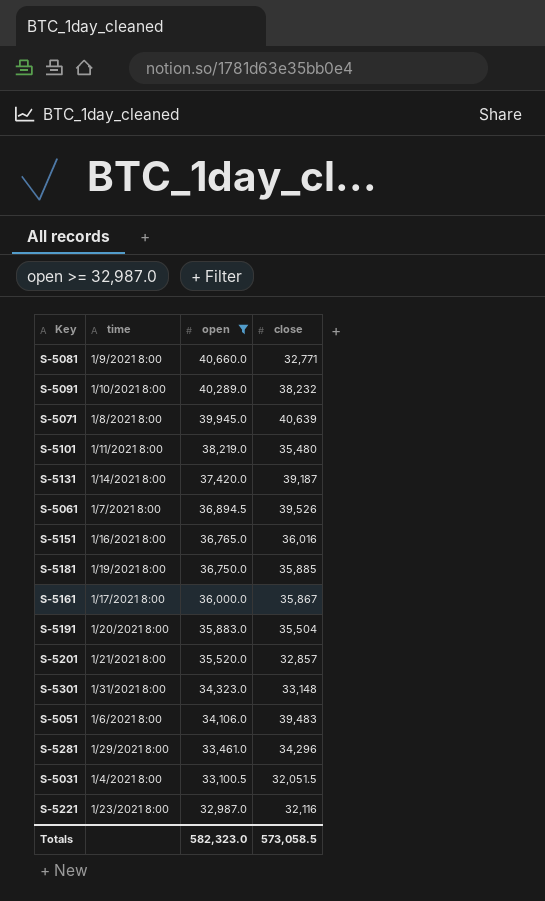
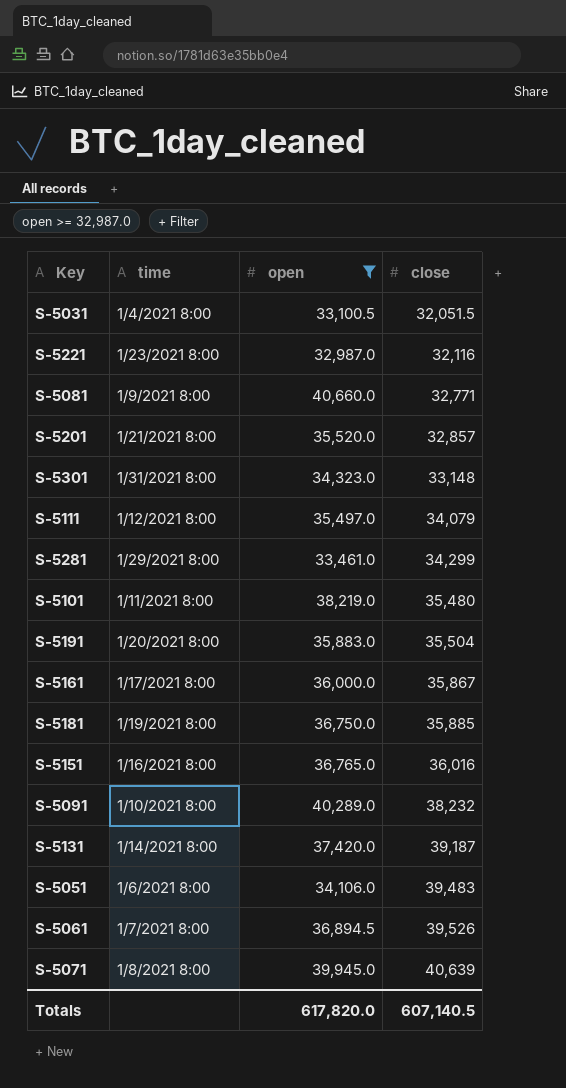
row order: open descending -> close ascending
row S-5111: none -> 1/12/2021 8:00 | 35,497.0 | 34,079
S-5281 | close: 34,296 -> 34,299
Totals | open: 582,323.0 -> 617,820.0
Totals | close: 573,058.5 -> 607,140.5

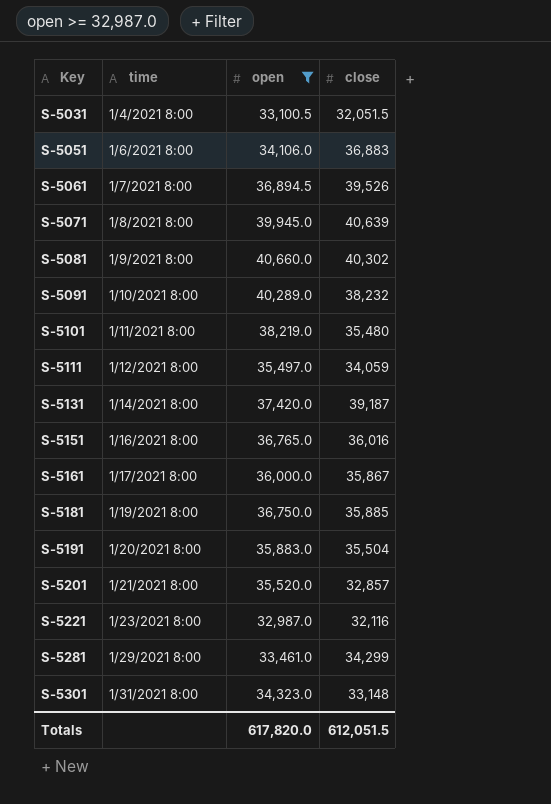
row order: close ascending -> Key ascending
S-5051 | close: 39,483 -> 36,883
S-5081 | close: 32,771 -> 40,302
S-5111 | close: 34,079 -> 34,059
Totals | close: 607,140.5 -> 612,051.5

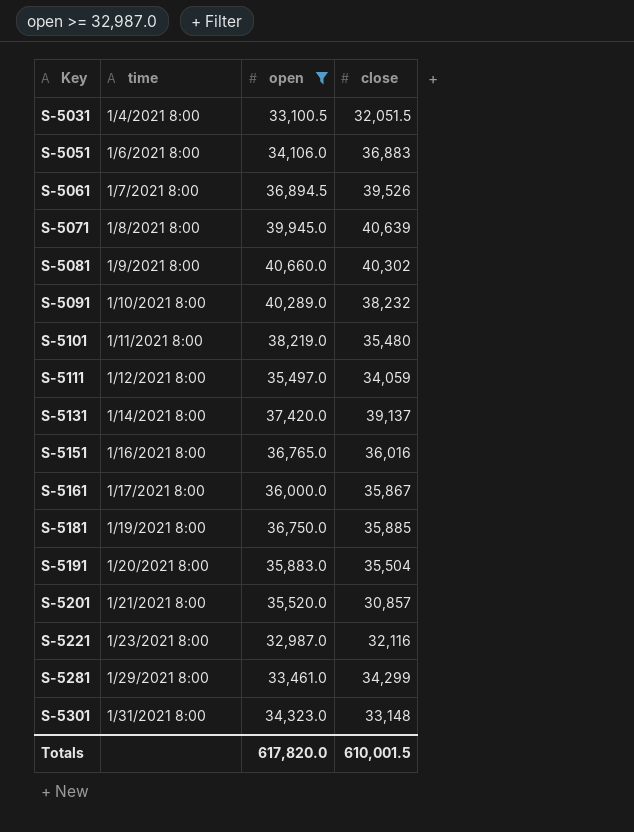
S-5131 | close: 39,187 -> 39,137
S-5201 | close: 32,857 -> 30,857
Totals | close: 612,051.5 -> 610,001.5

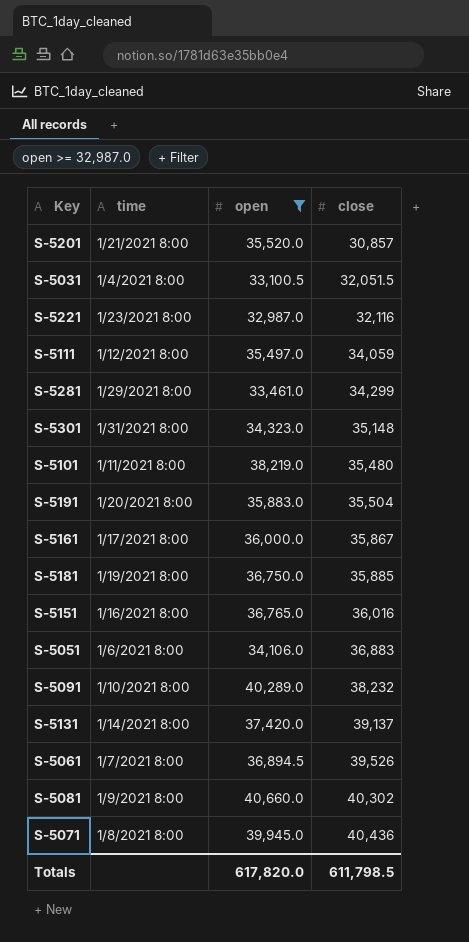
row order: Key ascending -> close ascending
S-5301 | close: 33,148 -> 35,148
S-5071 | close: 40,639 -> 40,436
Totals | close: 610,001.5 -> 611,798.5

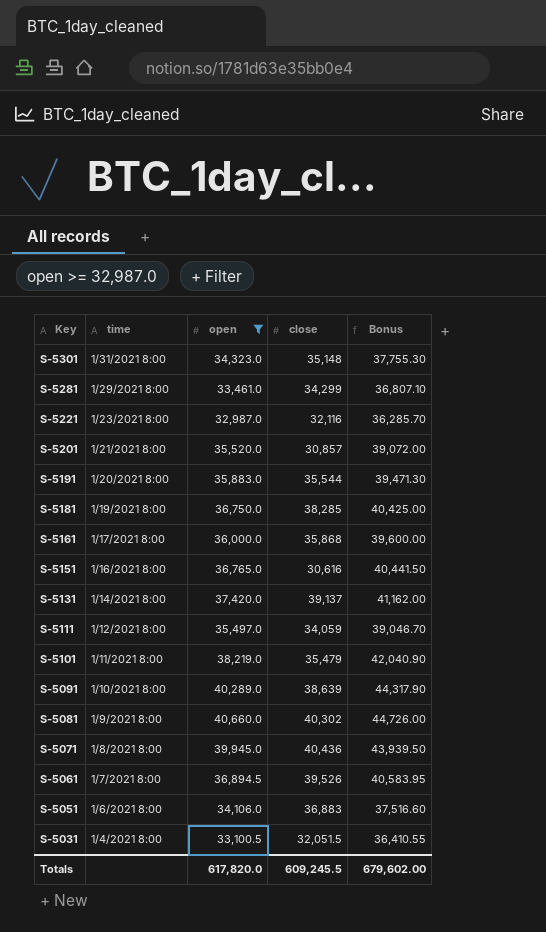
row order: close ascending -> Key descending
column Bonus | formula: none -> [open] * 1.1
S-5191 | close: 35,504 -> 35,544
S-5181 | close: 35,885 -> 38,285
S-5161 | close: 35,867 -> 35,868
S-5151 | close: 36,016 -> 30,616
S-5101 | close: 35,480 -> 35,479
S-5091 | close: 38,232 -> 38,639
Totals | close: 611,798.5 -> 609,245.5

